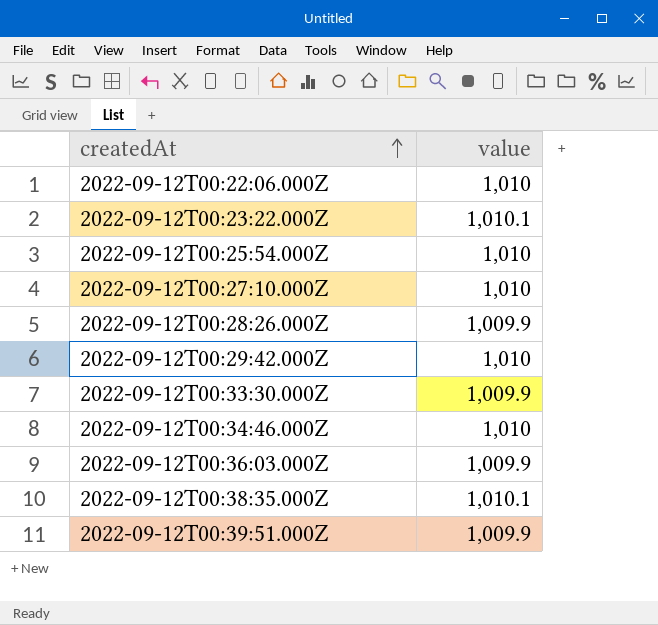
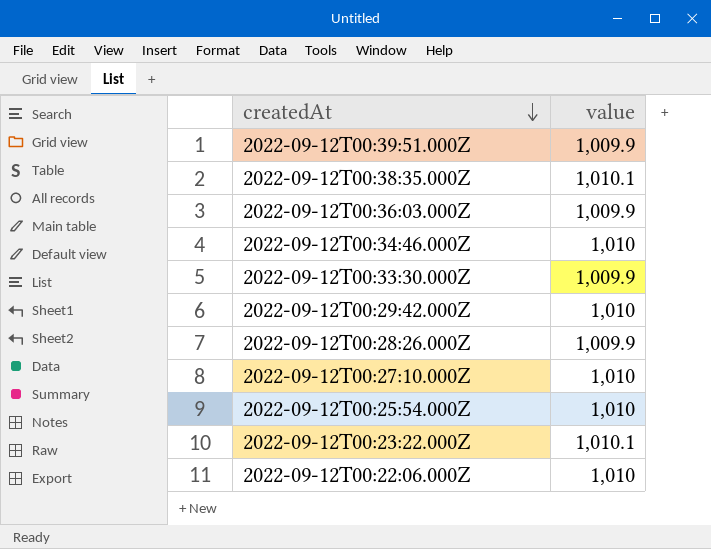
row order: createdAt ascending -> createdAt descending

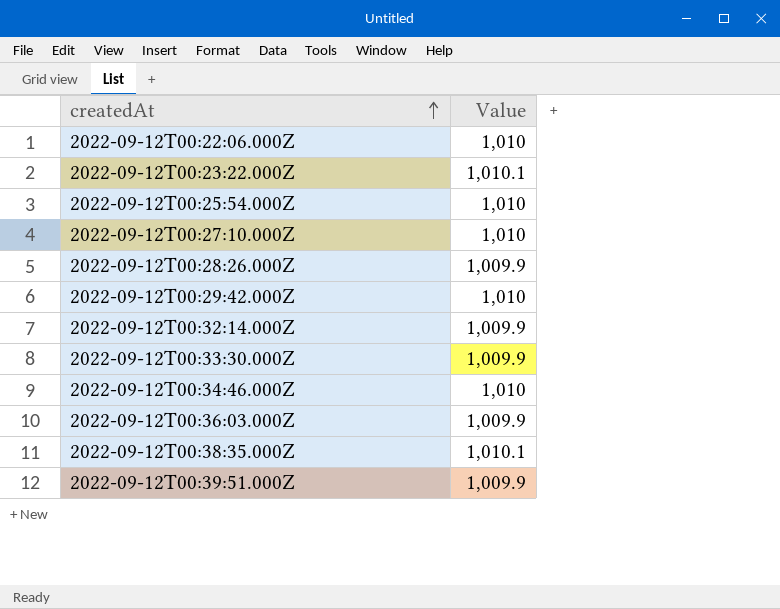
row order: createdAt descending -> createdAt ascending
column name: value -> Value
row 2022-09-12T00:32:14.000Z: none -> 1,009.9

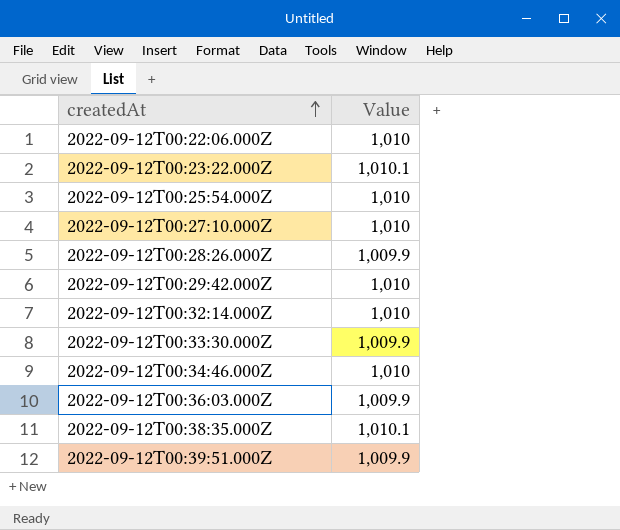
2022-09-12T00:32:14.000Z | Value: 1,009.9 -> 1,010

